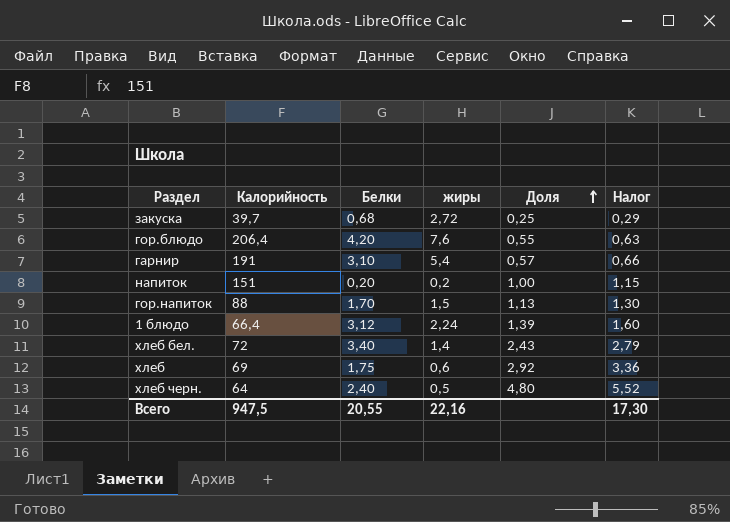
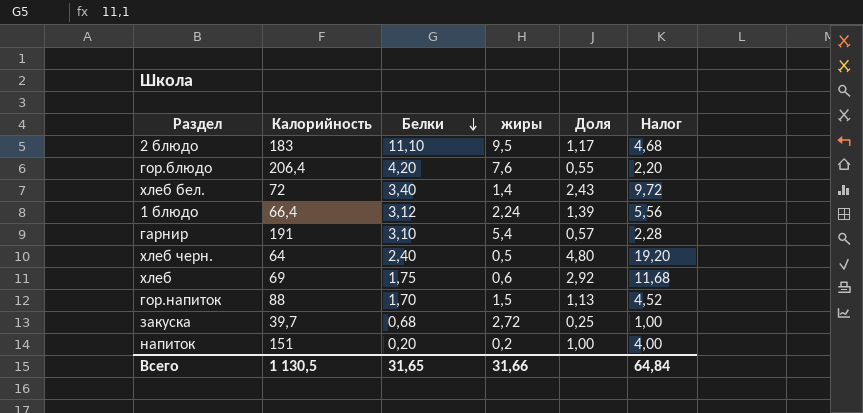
row order: Доля ascending -> Белки descending
column Налог | formula: [Доля] * 1,15 -> [Доля] * 4
row 2 блюдо: none -> 183 | 11,10 | 9,5 | 1,17 | 4,68
Всего | Калорийность: 947,5 -> 1 130,5
Всего | Белки: 20,55 -> 31,65
Всего | жиры: 22,16 -> 31,66
Всего | Налог: 17,30 -> 64,84

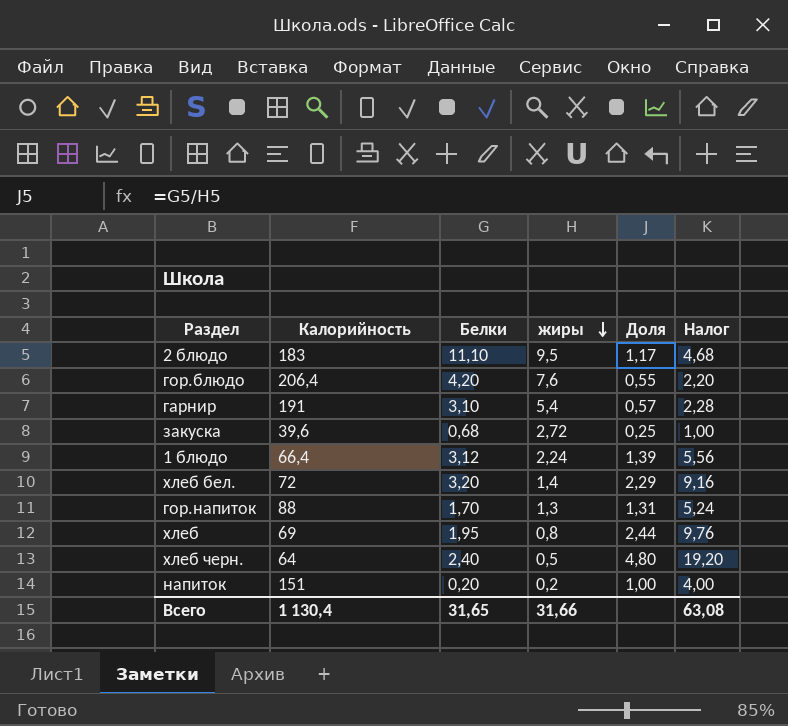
row order: Белки descending -> жиры descending
закуска | Калорийность: 39,7 -> 39,6
хлеб бел. | Белки: 3,40 -> 3,20
хлеб бел. | Доля: 2,43 -> 2,29
хлеб бел. | Налог: 9,72 -> 9,16
гор.напиток | жиры: 1,5 -> 1,3
гор.напиток | Доля: 1,13 -> 1,31
гор.напиток | Налог: 4,52 -> 5,24
хлеб | Белки: 1,75 -> 1,95
хлеб | жиры: 0,6 -> 0,8
хлеб | Доля: 2,92 -> 2,44
хлеб | Налог: 11,68 -> 9,76
Всего | Калорийность: 1 130,5 -> 1 130,4
Всего | Налог: 64,84 -> 63,08

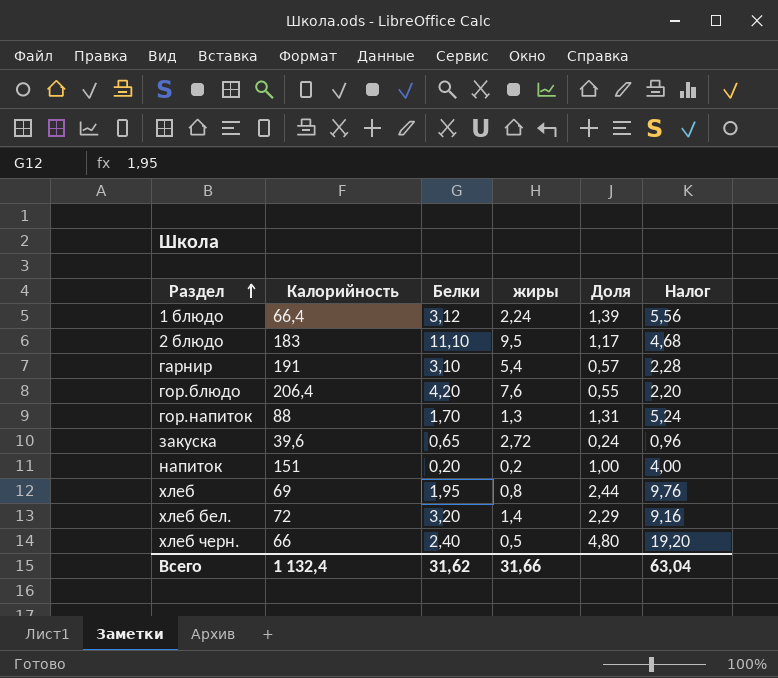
row order: жиры descending -> Раздел ascending
закуска | Белки: 0,68 -> 0,65
закуска | Доля: 0,25 -> 0,24
закуска | Налог: 1,00 -> 0,96
хлеб черн. | Калорийность: 64 -> 66
Всего | Калорийность: 1 130,4 -> 1 132,4
Всего | Белки: 31,65 -> 31,62
Всего | Налог: 63,08 -> 63,04

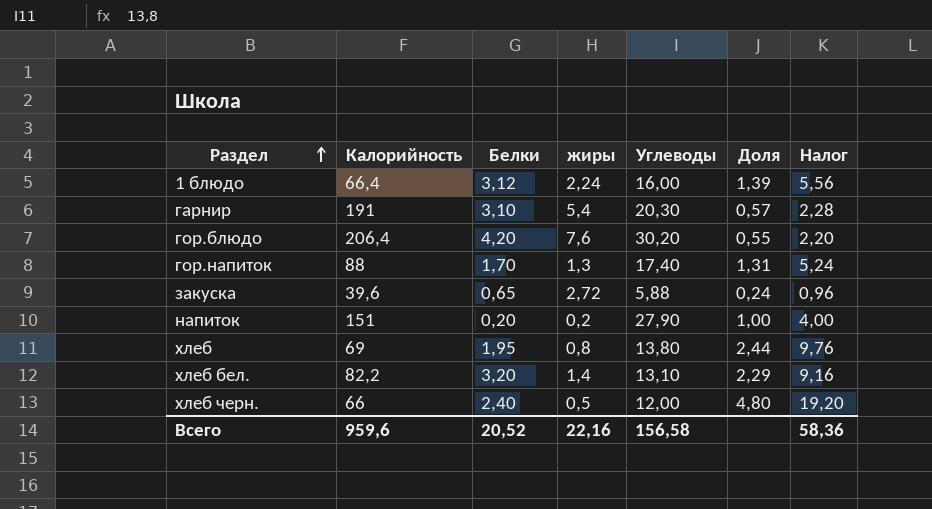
column Углеводы | position: none -> 5
row 2 блюдо: 183 | 11,10 | 9,5 | 1,17 | 4,68 -> none
хлеб бел. | Калорийность: 72 -> 82,2
Всего | Калорийность: 1 132,4 -> 959,6
Всего | Белки: 31,62 -> 20,52
Всего | жиры: 31,66 -> 22,16
Всего | Налог: 63,04 -> 58,36

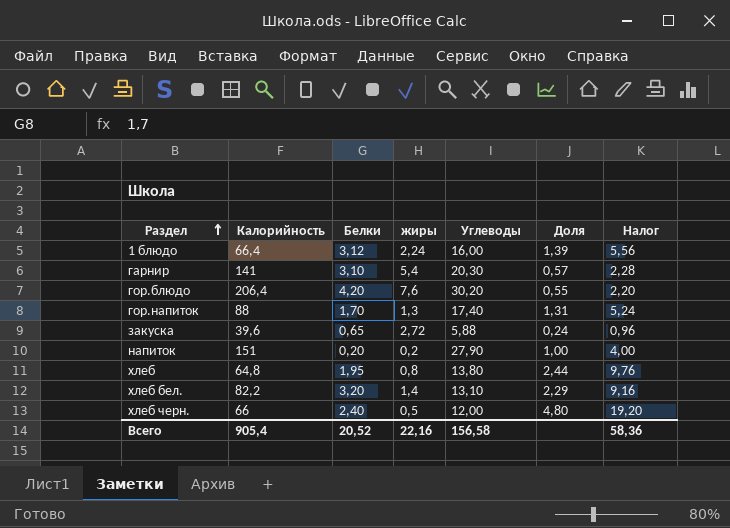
гарнир | Калорийность: 191 -> 141
хлеб | Калорийность: 69 -> 64,8
Всего | Калорийность: 959,6 -> 905,4

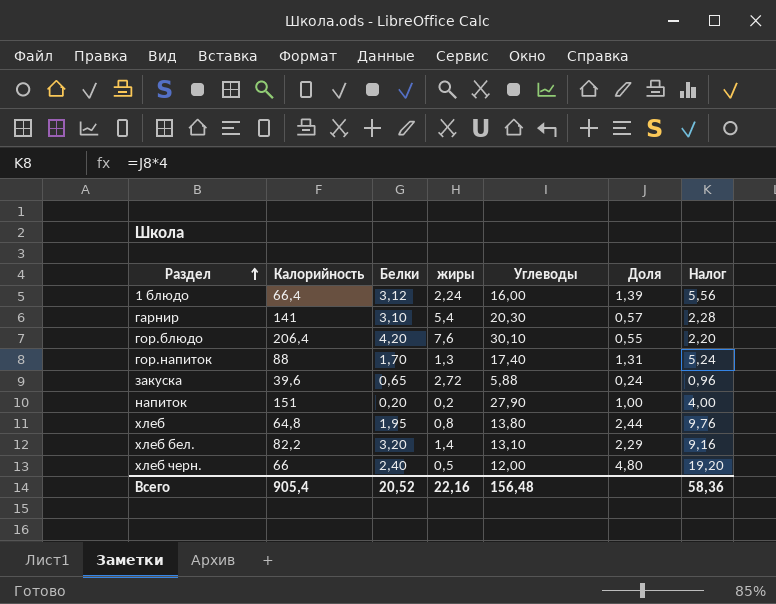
гор.блюдо | Углеводы: 30,20 -> 30,10
Всего | Углеводы: 156,58 -> 156,48

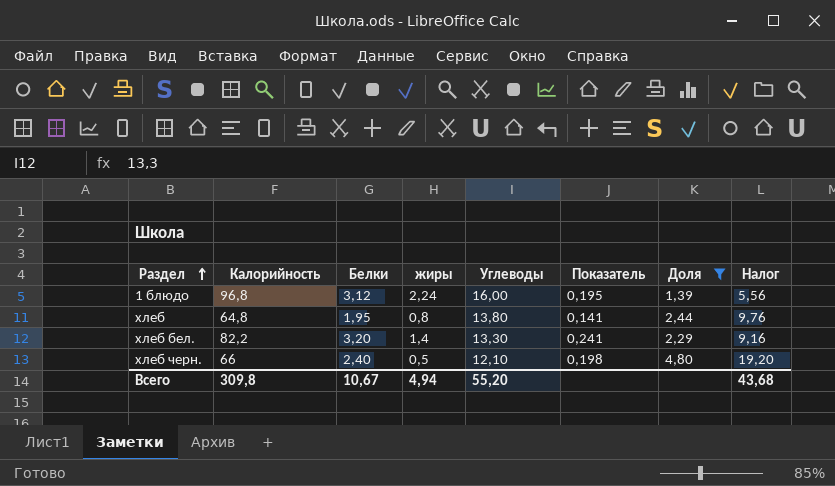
filter: none -> Доля >= 1,39
column Показатель | formula: none -> [Белки] / [Углеводы]
1 блюдо | Калорийность: 66,4 -> 96,8
хлеб бел. | Углеводы: 13,10 -> 13,30
хлеб черн. | Углеводы: 12,00 -> 12,10
Всего | Калорийность: 905,4 -> 309,8
Всего | Белки: 20,52 -> 10,67
Всего | жиры: 22,16 -> 4,94
Всего | Углеводы: 156,48 -> 55,20
Всего | Налог: 58,36 -> 43,68

